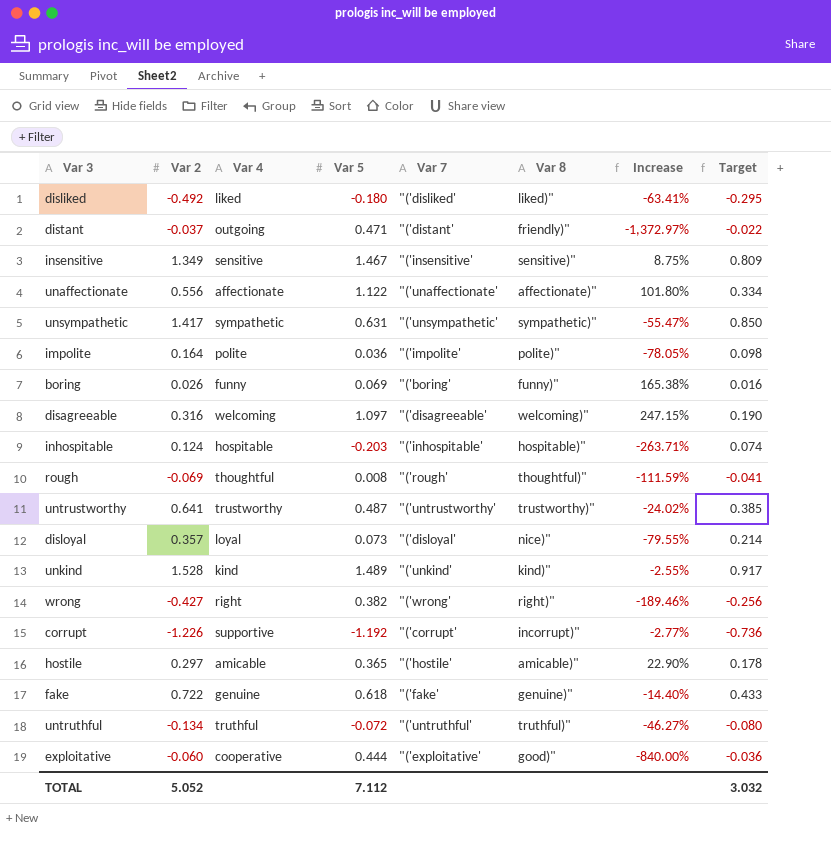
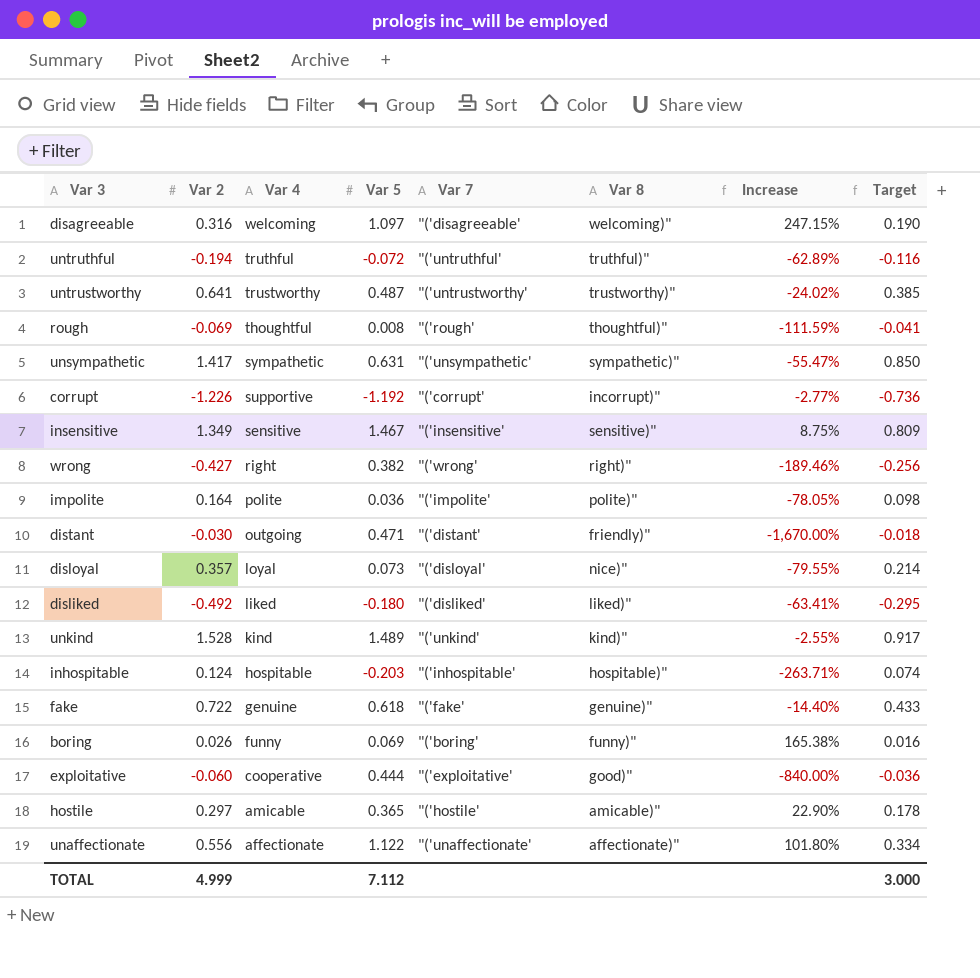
row order: none -> Var 4 descending
untruthful | Var 2: -0.134 -> -0.194
untruthful | Increase: -46.27% -> -62.89%
untruthful | Target: -0.080 -> -0.116
distant | Var 2: -0.037 -> -0.030
distant | Increase: -1,372.97% -> -1,670.00%
distant | Target: -0.022 -> -0.018
TOTAL | Var 2: 5.052 -> 4.999
TOTAL | Target: 3.032 -> 3.000

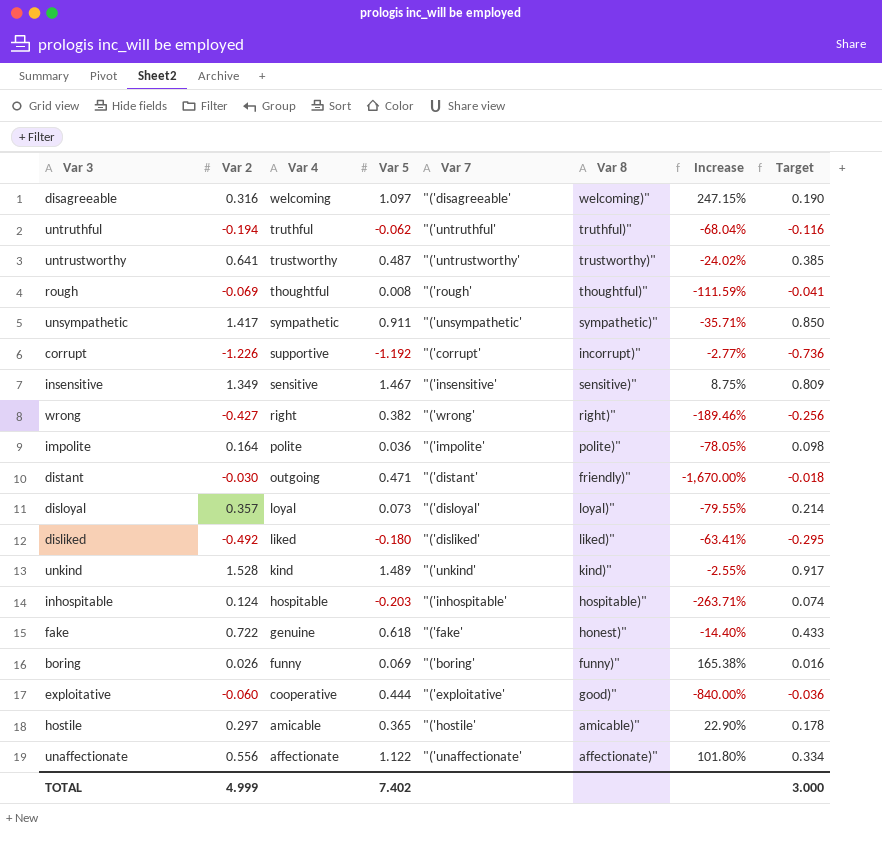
untruthful | Var 5: -0.072 -> -0.062
untruthful | Increase: -62.89% -> -68.04%
unsympathetic | Var 5: 0.631 -> 0.911
unsympathetic | Increase: -55.47% -> -35.71%
disloyal | Var 8: nice)" -> loyal)"
fake | Var 8: genuine)" -> honest)"
TOTAL | Var 5: 7.112 -> 7.402

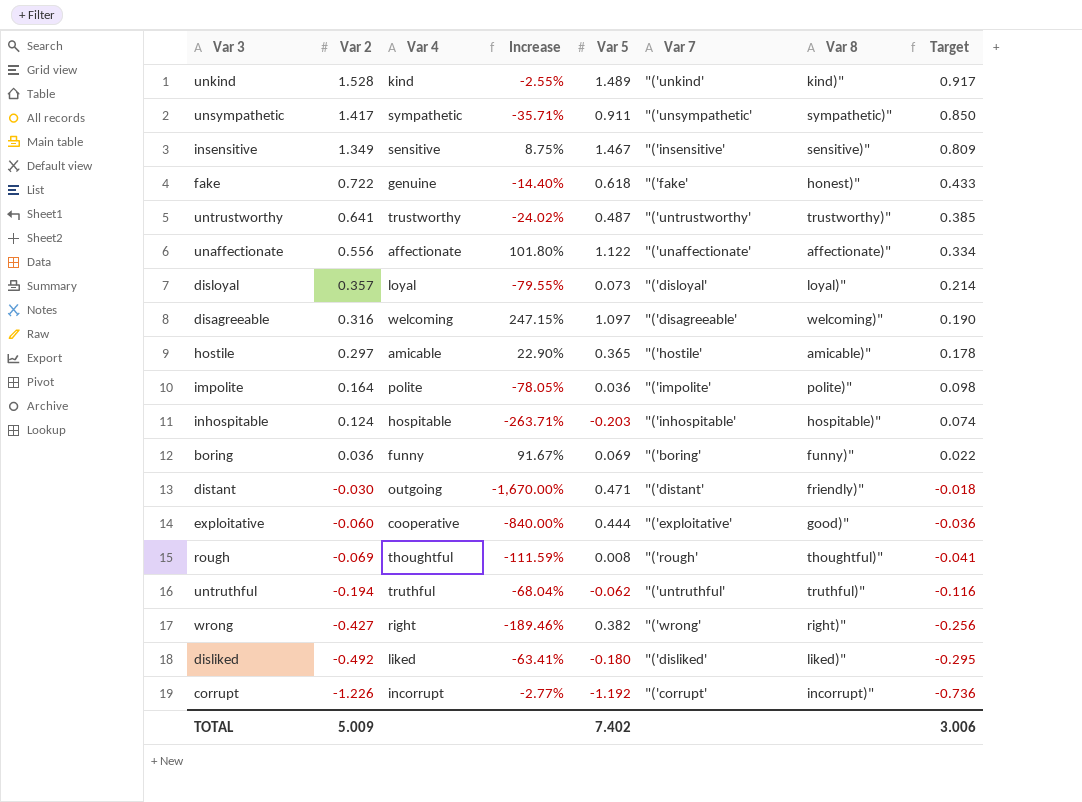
row order: Var 4 descending -> Var 2 descending
column Increase | position: 7 -> 4
boring | Var 2: 0.026 -> 0.036
boring | Increase: 165.38% -> 91.67%
boring | Target: 0.016 -> 0.022
corrupt | Var 4: supportive -> incorrupt
TOTAL | Var 2: 4.999 -> 5.009
TOTAL | Target: 3.000 -> 3.006

